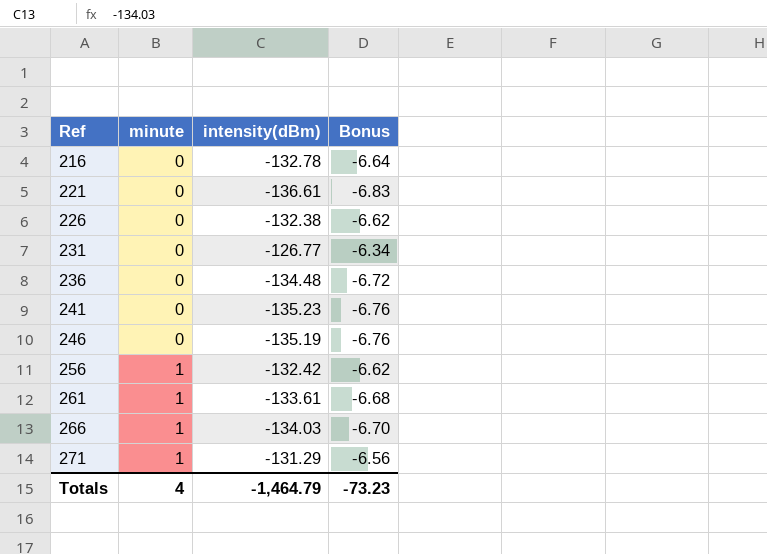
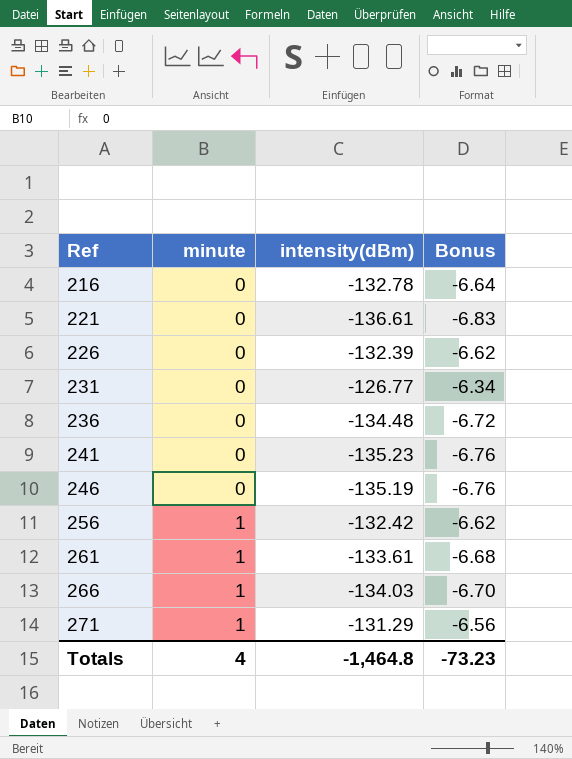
226 | intensity(dBm): -132.38 -> -132.39
Totals | intensity(dBm): -1,464.79 -> -1,464.8

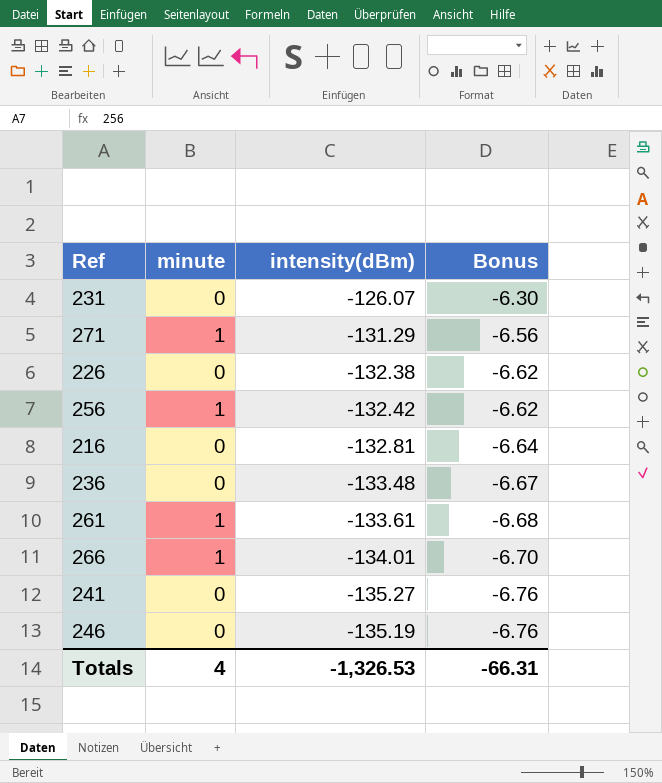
row order: Ref ascending -> Bonus descending
row 221: 0 | -136.61 | -6.83 -> none
231 | intensity(dBm): -126.77 -> -126.07
231 | Bonus: -6.34 -> -6.30
226 | intensity(dBm): -132.39 -> -132.38
216 | intensity(dBm): -132.78 -> -132.81
236 | intensity(dBm): -134.48 -> -133.48
236 | Bonus: -6.72 -> -6.67
266 | intensity(dBm): -134.03 -> -134.01
241 | intensity(dBm): -135.23 -> -135.27
Totals | intensity(dBm): -1,464.8 -> -1,326.53
Totals | Bonus: -73.23 -> -66.31

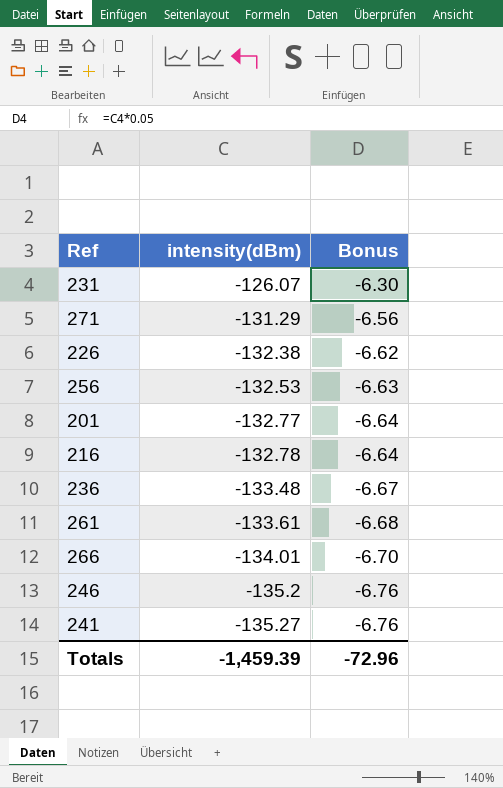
row order: Bonus descending -> intensity(dBm) descending
column minute | position: 2 -> none
256 | intensity(dBm): -132.42 -> -132.53
256 | Bonus: -6.62 -> -6.63
row 201: none -> -132.77 | -6.64
216 | intensity(dBm): -132.81 -> -132.78
246 | intensity(dBm): -135.19 -> -135.2
Totals | intensity(dBm): -1,326.53 -> -1,459.39
Totals | Bonus: -66.31 -> -72.96

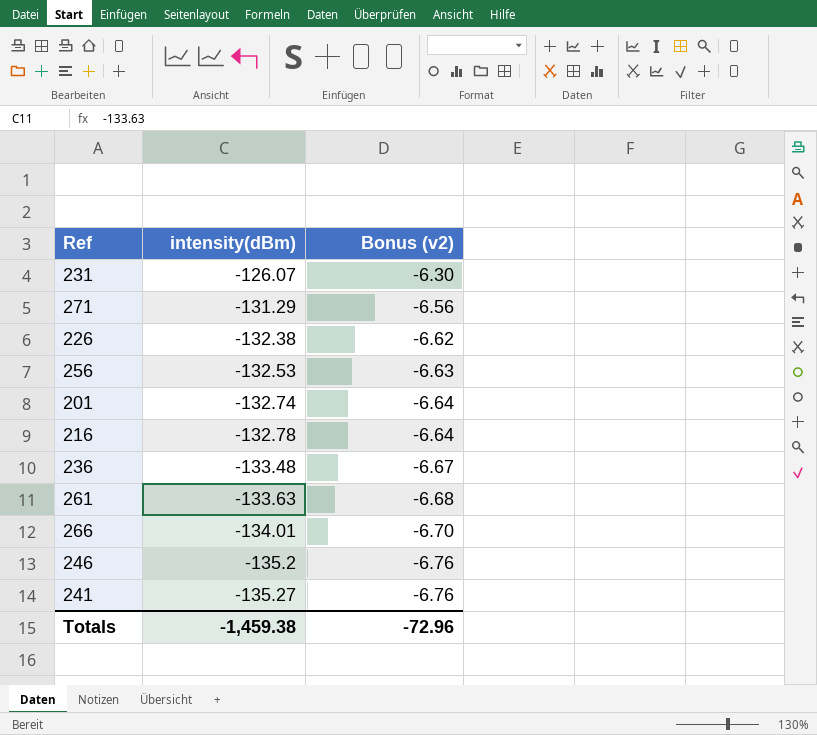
column name: Bonus -> Bonus (v2)
201 | intensity(dBm): -132.77 -> -132.74
261 | intensity(dBm): -133.61 -> -133.63
Totals | intensity(dBm): -1,459.39 -> -1,459.38

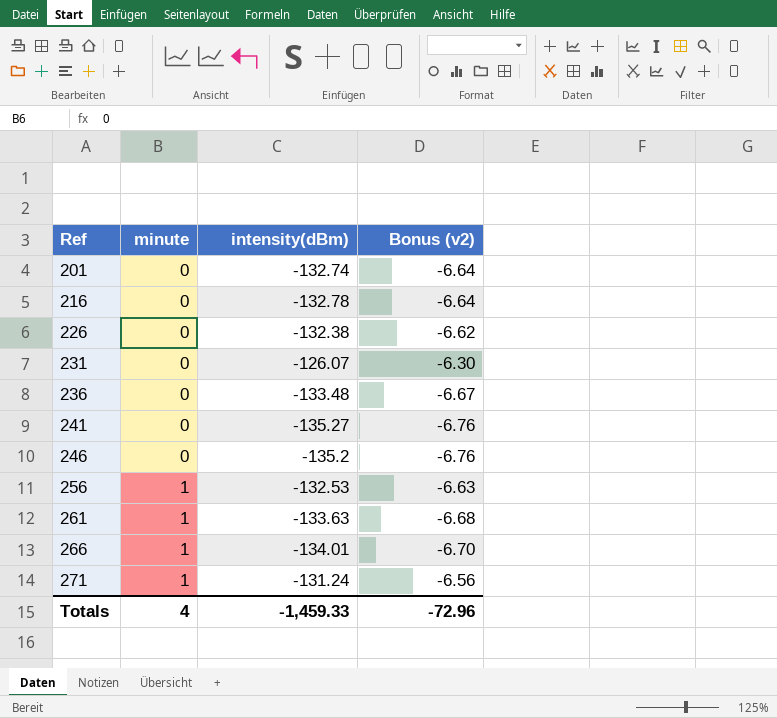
row order: intensity(dBm) descending -> Ref ascending
column minute | position: none -> 2
271 | intensity(dBm): -131.29 -> -131.24
Totals | intensity(dBm): -1,459.38 -> -1,459.33

